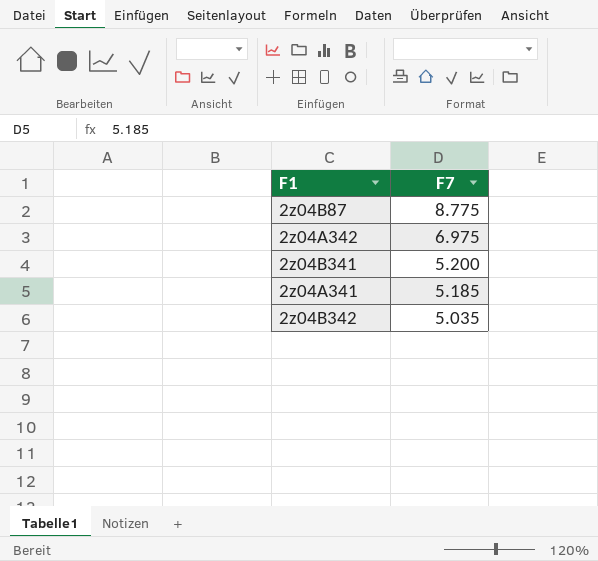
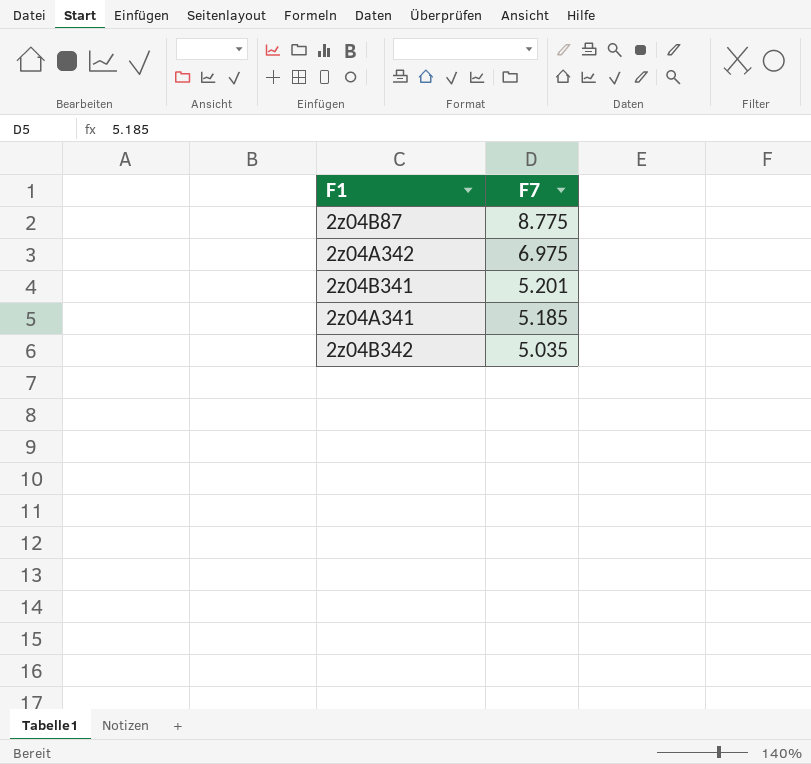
2z04B341 | F7: 5.200 -> 5.201

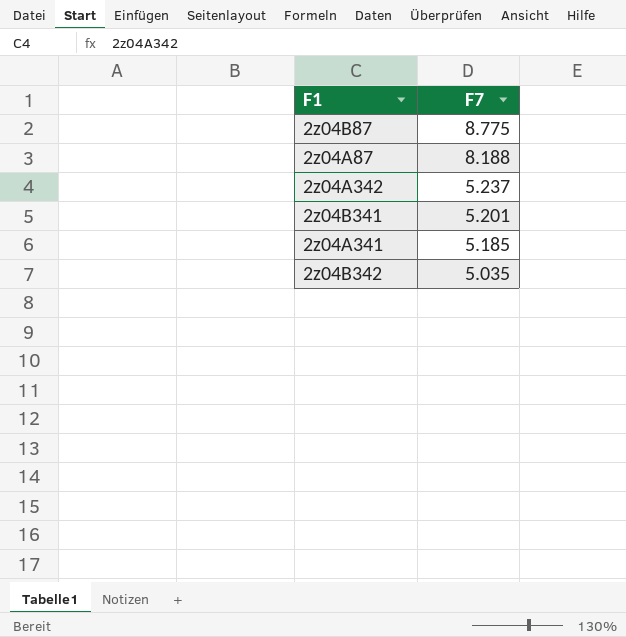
row 2z04A87: none -> 8.188
2z04A342 | F7: 6.975 -> 5.237

